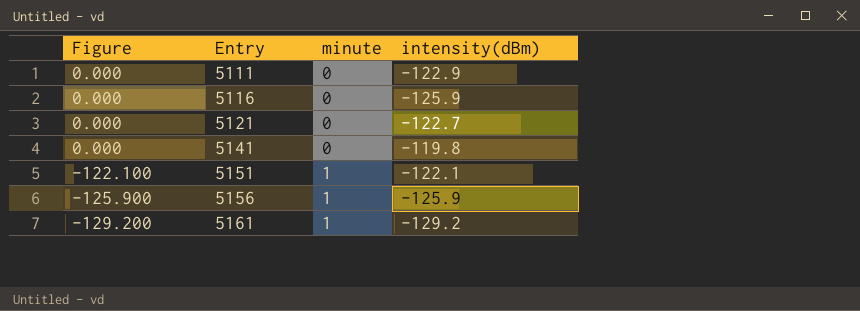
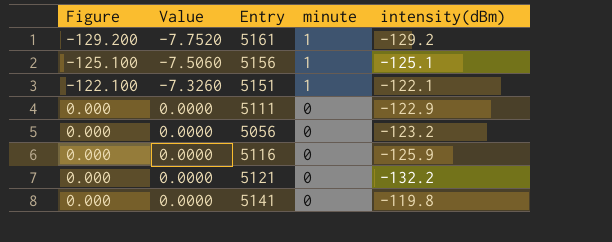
row order: Figure descending -> Figure ascending
column Value | formula: none -> [Figure] * 0.06
5156 | Figure: -125.900 -> -125.100
5156 | intensity(dBm): -125.9 -> -125.1
row 5056: none -> 0.000 | 0.0000 | 0 | -123.2
5121 | intensity(dBm): -122.7 -> -132.2

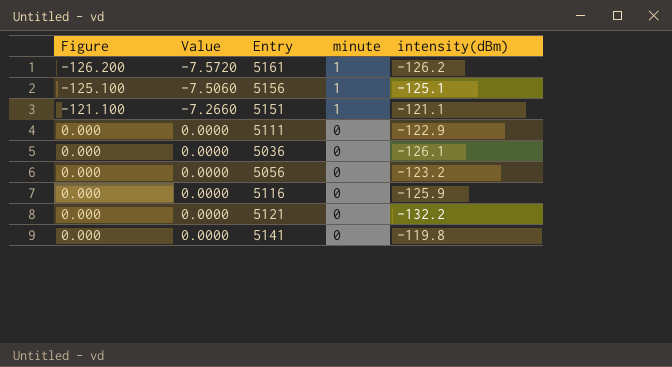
5161 | Figure: -129.200 -> -126.200
5161 | Value: -7.7520 -> -7.5720
5161 | intensity(dBm): -129.2 -> -126.2
5151 | Figure: -122.100 -> -121.100
5151 | Value: -7.3260 -> -7.2660
5151 | intensity(dBm): -122.1 -> -121.1
row 5036: none -> 0.000 | 0.0000 | 0 | -126.1

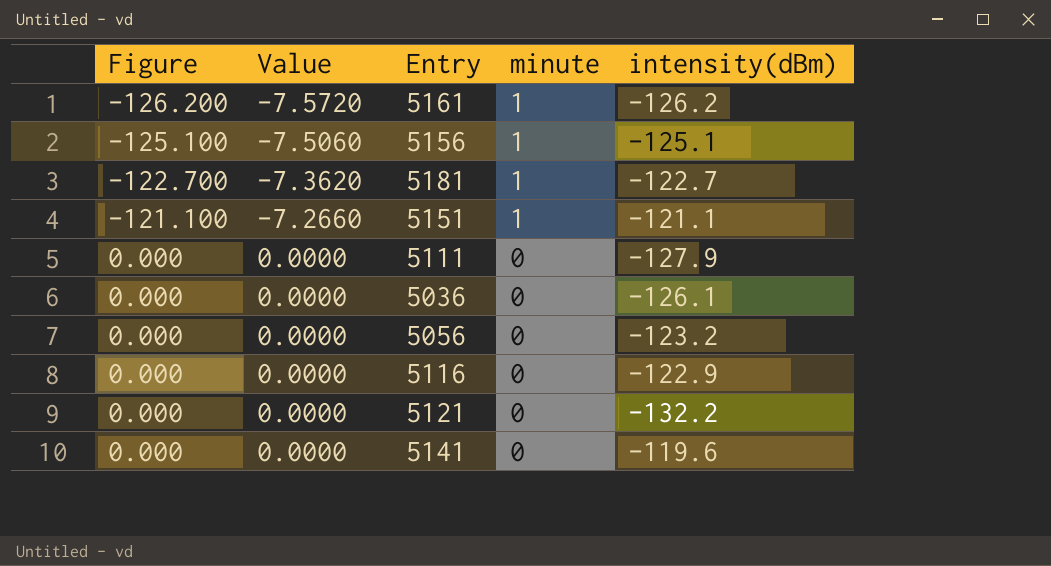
row 5181: none -> -122.700 | -7.3620 | 1 | -122.7
5111 | intensity(dBm): -122.9 -> -127.9
5116 | intensity(dBm): -125.9 -> -122.9
5141 | intensity(dBm): -119.8 -> -119.6

